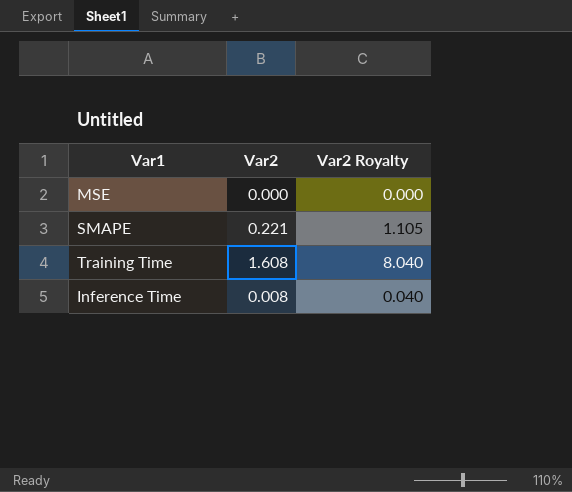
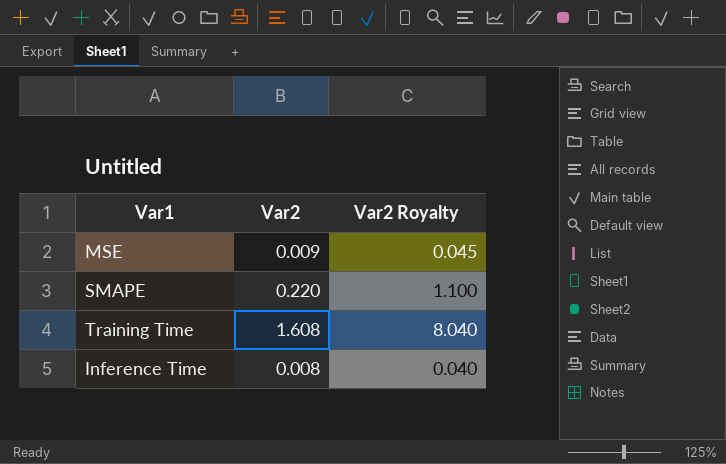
MSE | Var2: 0.000 -> 0.009
MSE | Var2 Royalty: 0.000 -> 0.045
SMAPE | Var2: 0.221 -> 0.220
SMAPE | Var2 Royalty: 1.105 -> 1.100

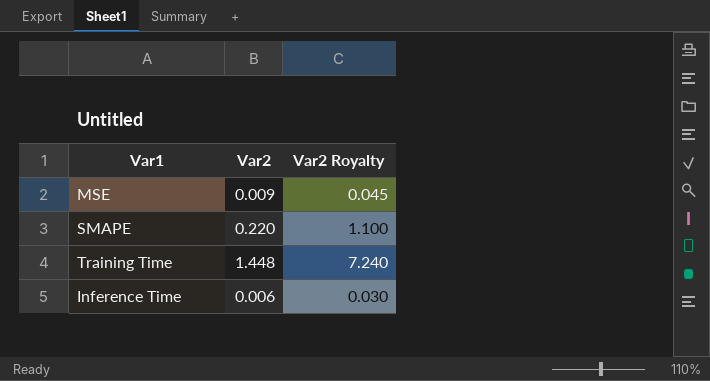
Training Time | Var2: 1.608 -> 1.448
Training Time | Var2 Royalty: 8.040 -> 7.240
Inference Time | Var2: 0.008 -> 0.006
Inference Time | Var2 Royalty: 0.040 -> 0.030

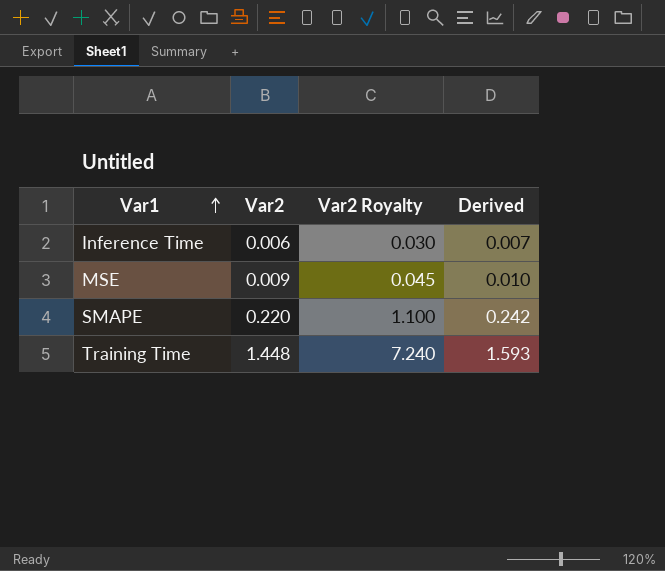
row order: none -> Var1 ascending
column Derived | formula: none -> [Var2] * 1.1

